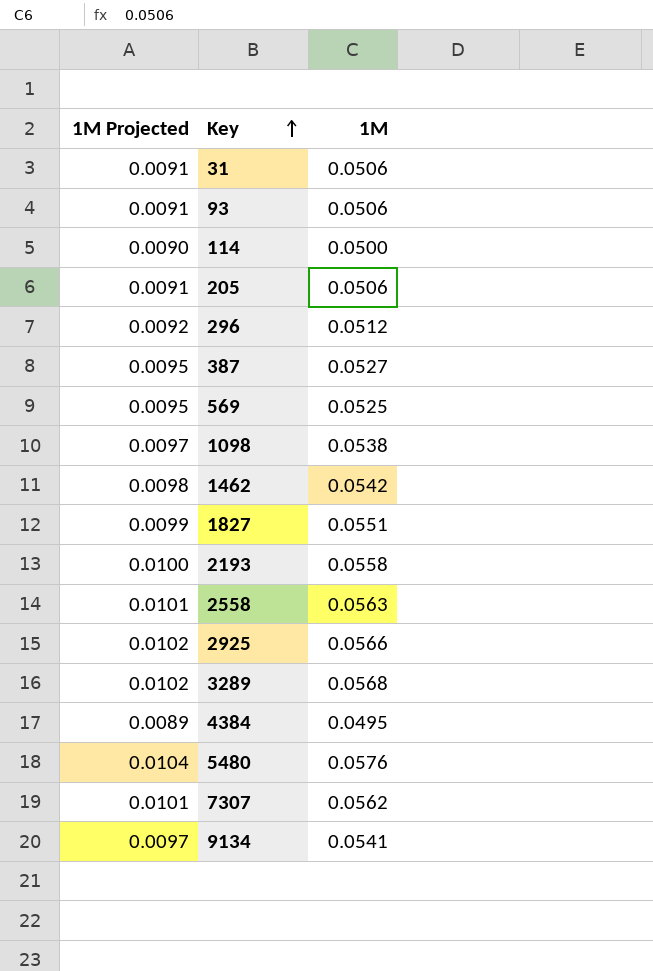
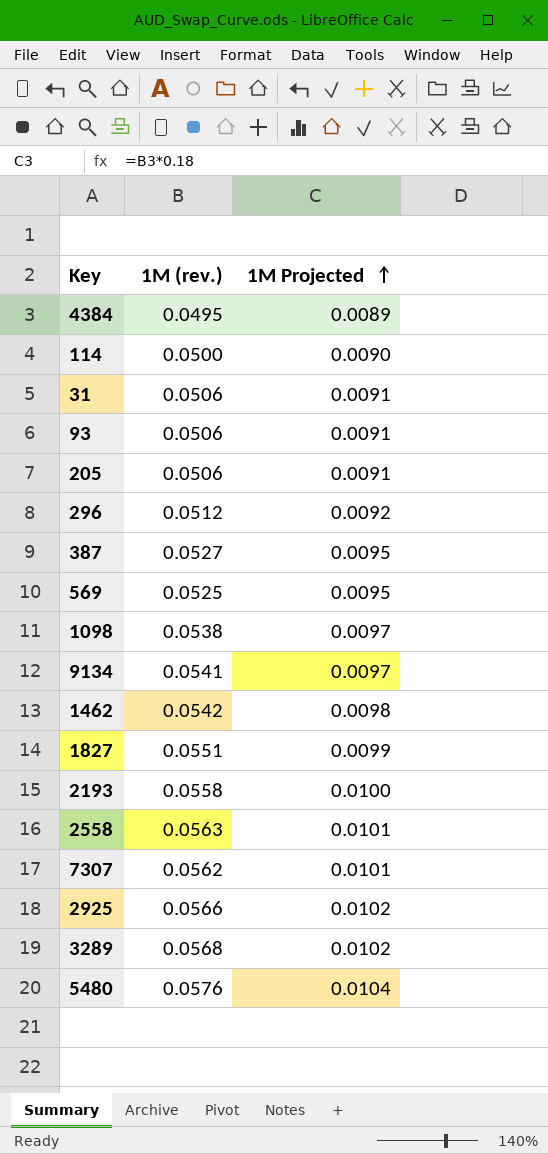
row order: Key ascending -> 1M Projected ascending
column name: 1M -> 1M (rev.)
column 1M Projected | position: 1 -> 3

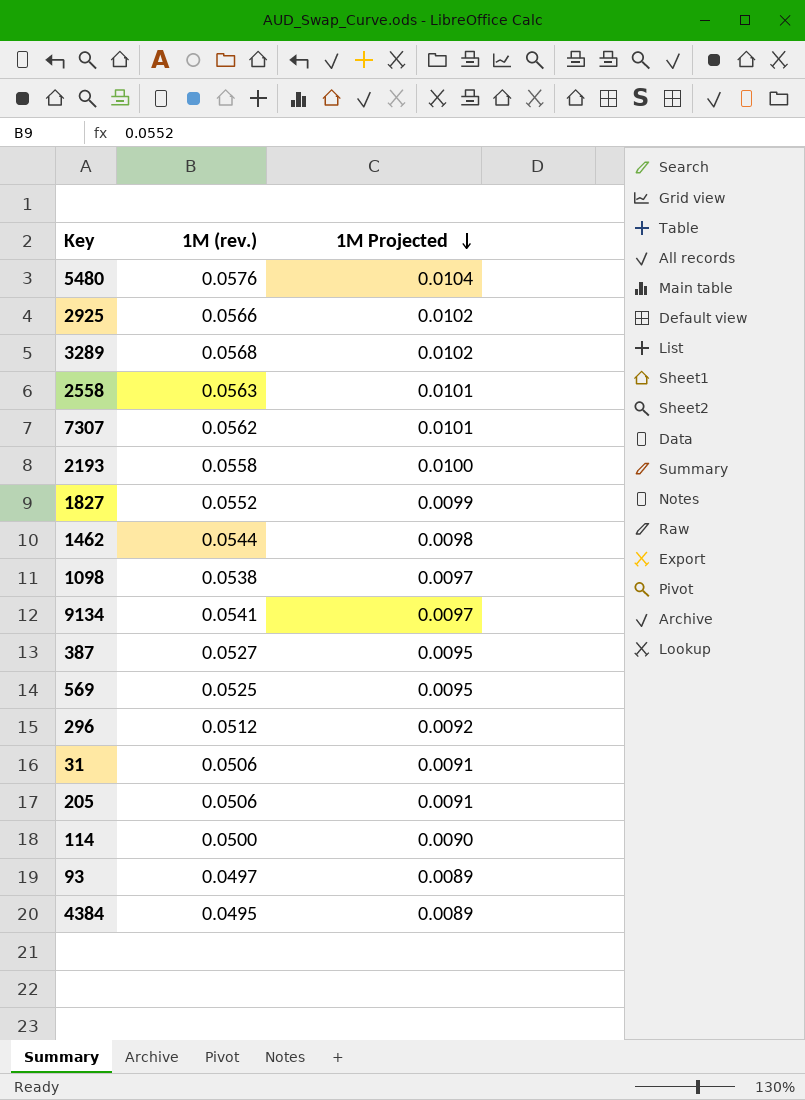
row order: 1M Projected ascending -> 1M Projected descending
1827 | 1M (rev.): 0.0551 -> 0.0552
1462 | 1M (rev.): 0.0542 -> 0.0544
93 | 1M (rev.): 0.0506 -> 0.0497
93 | 1M Projected: 0.0091 -> 0.0089

